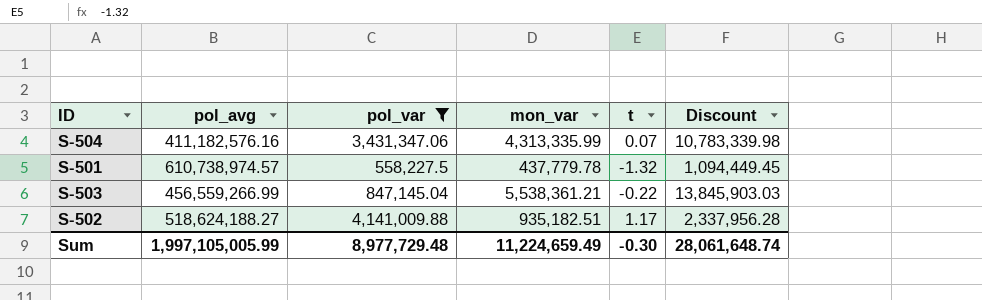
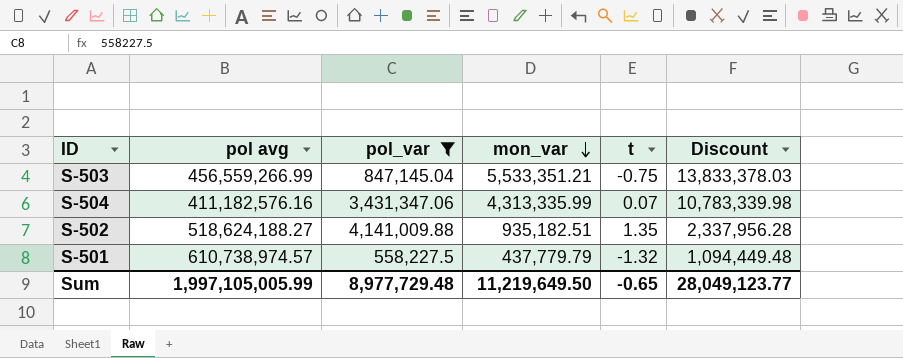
row order: none -> mon_var descending
column name: pol_avg -> pol avg
S-503 | mon_var: 5,538,361.21 -> 5,533,351.21
S-503 | t: -0.22 -> -0.75
S-503 | Discount: 13,845,903.03 -> 13,833,378.03
S-502 | t: 1.17 -> 1.35
S-501 | mon_var: 437,779.78 -> 437,779.79
S-501 | Discount: 1,094,449.45 -> 1,094,449.48
Sum | mon_var: 11,224,659.49 -> 11,219,649.50
Sum | t: -0.30 -> -0.65
Sum | Discount: 28,061,648.74 -> 28,049,123.77

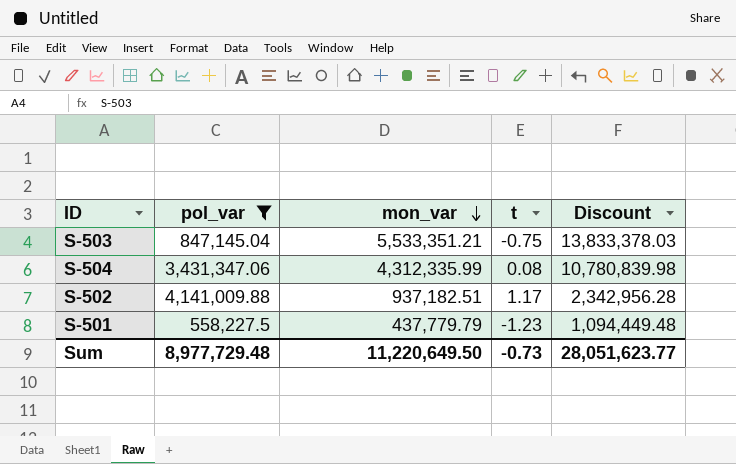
column pol avg | position: 2 -> none
S-504 | mon_var: 4,313,335.99 -> 4,312,335.99
S-504 | t: 0.07 -> 0.08
S-504 | Discount: 10,783,339.98 -> 10,780,839.98
S-502 | mon_var: 935,182.51 -> 937,182.51
S-502 | t: 1.35 -> 1.17
S-502 | Discount: 2,337,956.28 -> 2,342,956.28
S-501 | t: -1.32 -> -1.23
Sum | mon_var: 11,219,649.50 -> 11,220,649.50
Sum | t: -0.65 -> -0.73
Sum | Discount: 28,049,123.77 -> 28,051,623.77

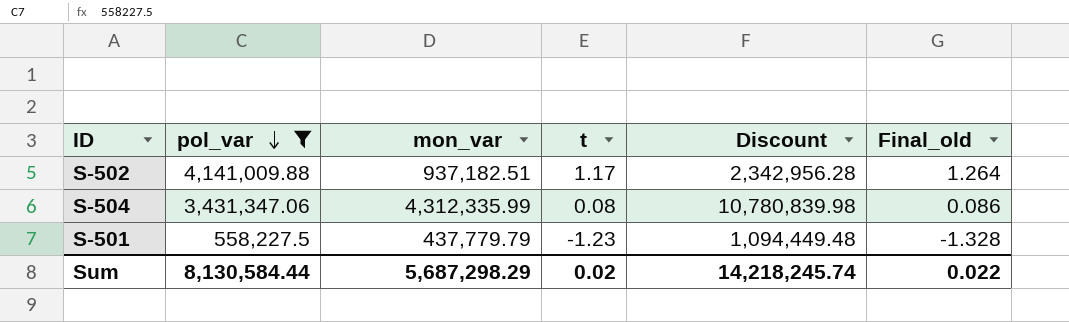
row order: mon_var descending -> pol_var descending
column Final_old | formula: none -> [t] * 1.08
row S-503: 847,145.04 | 5,533,351.21 | -0.75 | 13,833,378.03 -> none
Sum | pol_var: 8,977,729.48 -> 8,130,584.44
Sum | mon_var: 11,220,649.50 -> 5,687,298.29
Sum | t: -0.73 -> 0.02
Sum | Discount: 28,051,623.77 -> 14,218,245.74

